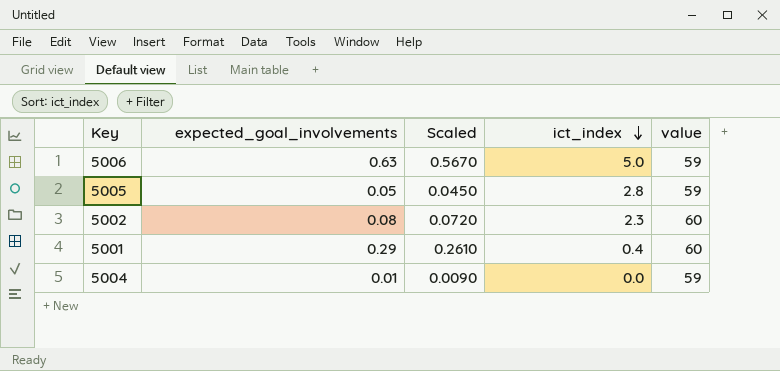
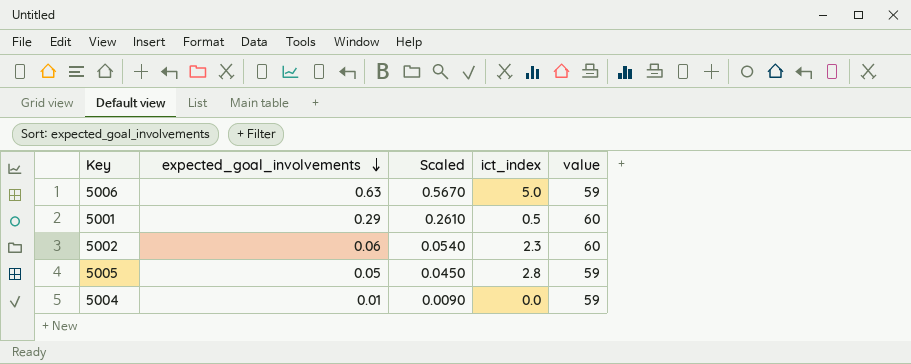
row order: ict_index descending -> expected_goal_involvements descending
5001 | ict_index: 0.4 -> 0.5
5002 | expected_goal_involvements: 0.08 -> 0.06
5002 | Scaled: 0.0720 -> 0.0540

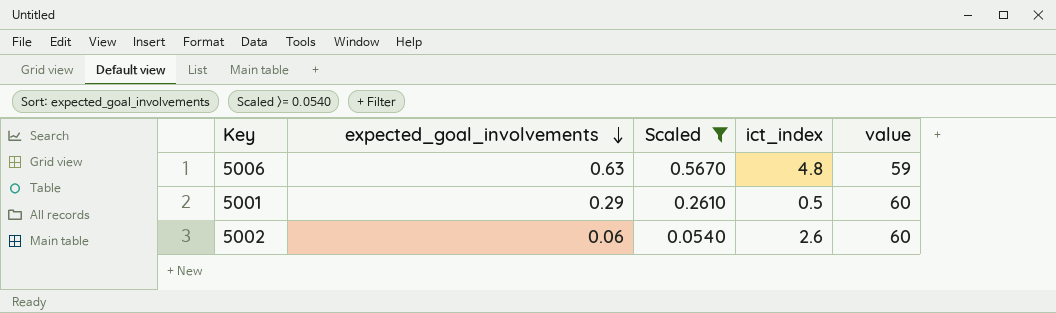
filter: none -> Scaled >= 0.0540
5006 | ict_index: 5.0 -> 4.8
5002 | ict_index: 2.3 -> 2.6

